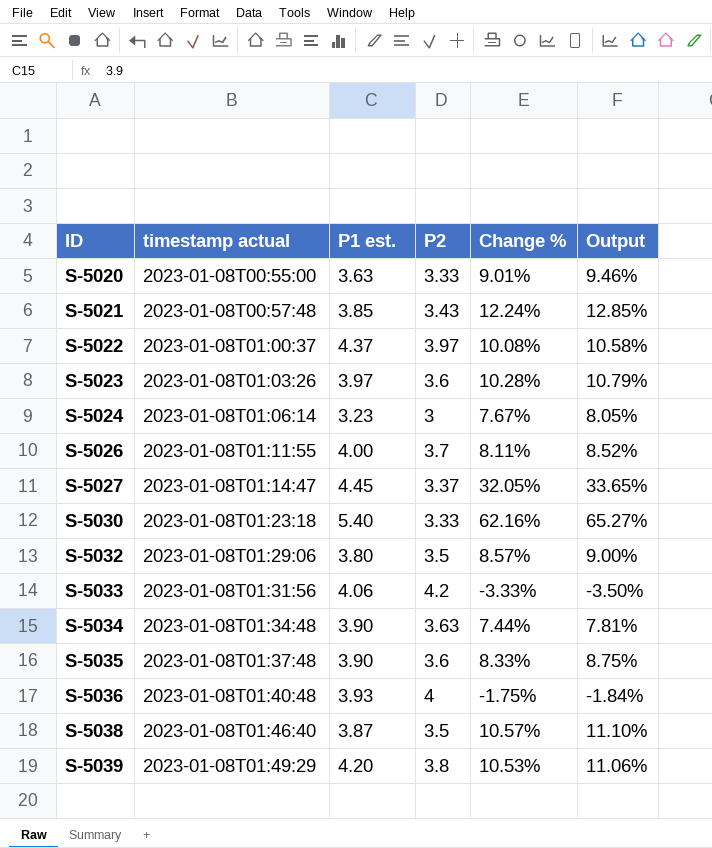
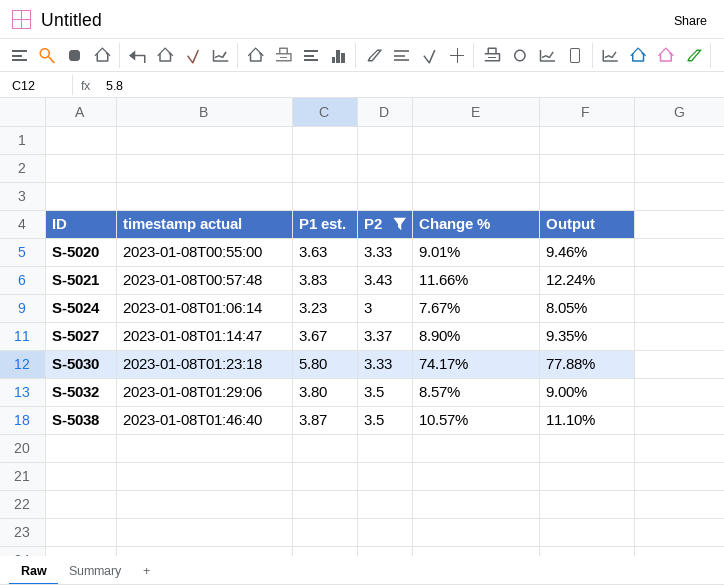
filter: none -> P2 <= 3.5
S-5021 | P1 est.: 3.85 -> 3.83
S-5021 | Change %: 12.24% -> 11.66%
S-5021 | Output: 12.85% -> 12.24%
S-5027 | P1 est.: 4.45 -> 3.67
S-5027 | Change %: 32.05% -> 8.90%
S-5027 | Output: 33.65% -> 9.35%
S-5030 | P1 est.: 5.40 -> 5.80
S-5030 | Change %: 62.16% -> 74.17%
S-5030 | Output: 65.27% -> 77.88%

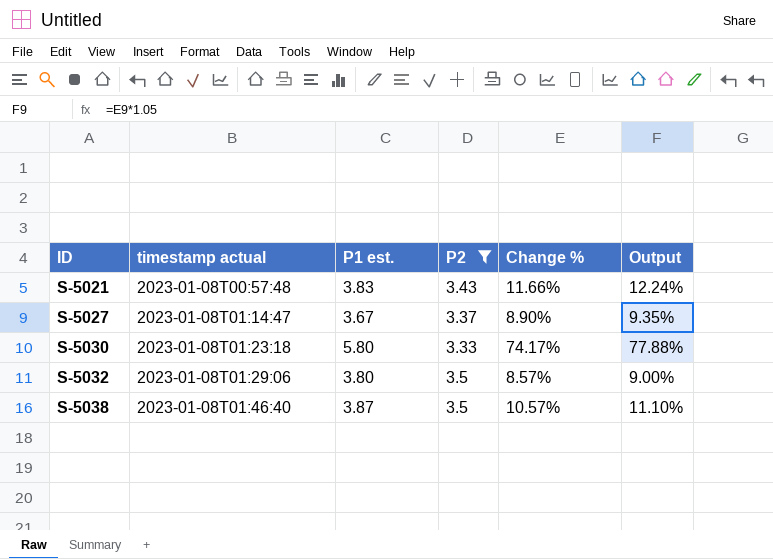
row S-5020: 2023-01-08T00:55:00 | 3.63 | 3.33 | 9.01% | 9.46% -> none
row S-5024: 2023-01-08T01:06:14 | 3.23 | 3 | 7.67% | 8.05% -> none

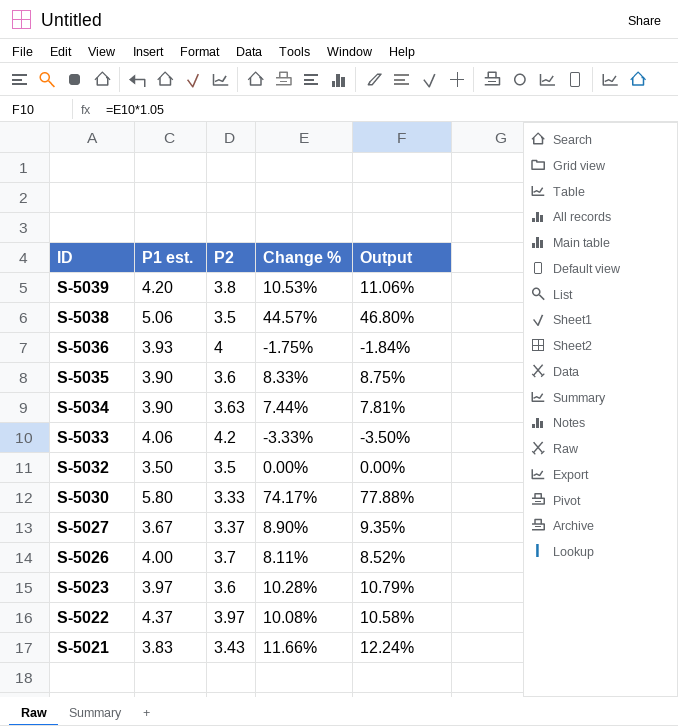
filter: P2 <= 3.5 -> none
row order: ID ascending -> ID descending
column timestamp actual | position: 2 -> none
S-5038 | P1 est.: 3.87 -> 5.06
S-5038 | Change %: 10.57% -> 44.57%
S-5038 | Output: 11.10% -> 46.80%
S-5032 | P1 est.: 3.80 -> 3.50
S-5032 | Change %: 8.57% -> 0.00%
S-5032 | Output: 9.00% -> 0.00%

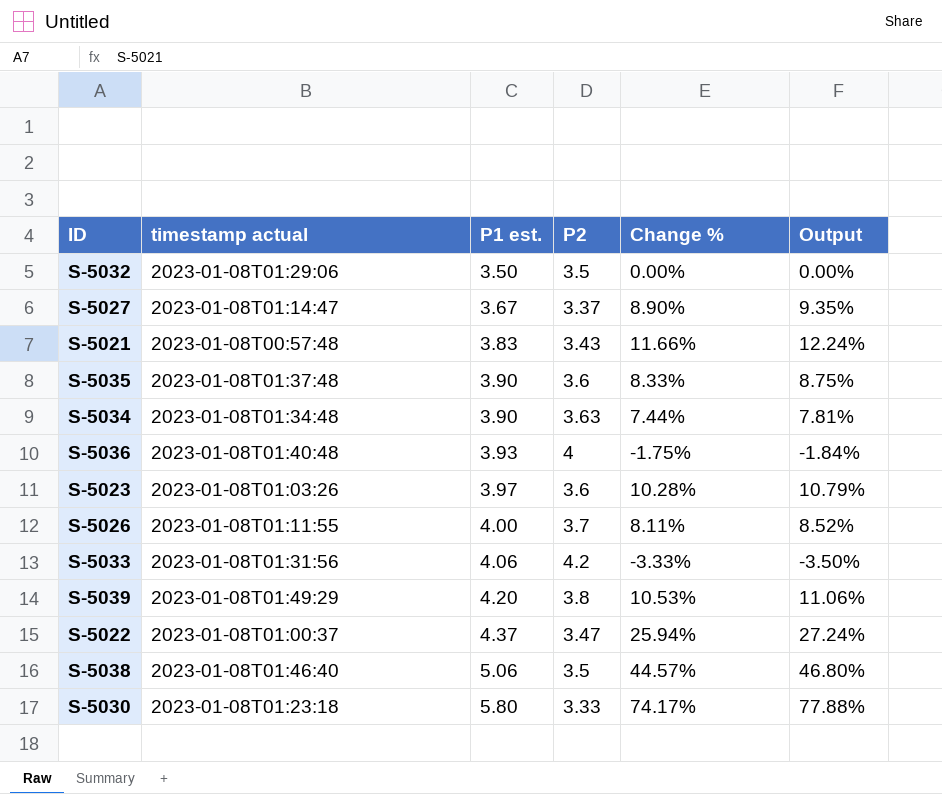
row order: ID descending -> P1 est. ascending
column timestamp actual | position: none -> 2
S-5022 | P2: 3.97 -> 3.47
S-5022 | Change %: 10.08% -> 25.94%
S-5022 | Output: 10.58% -> 27.24%

